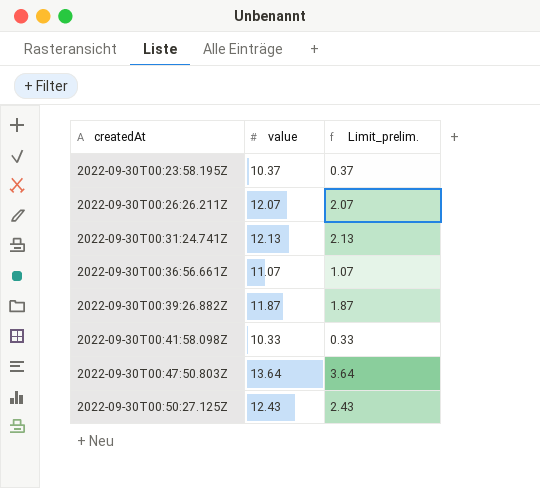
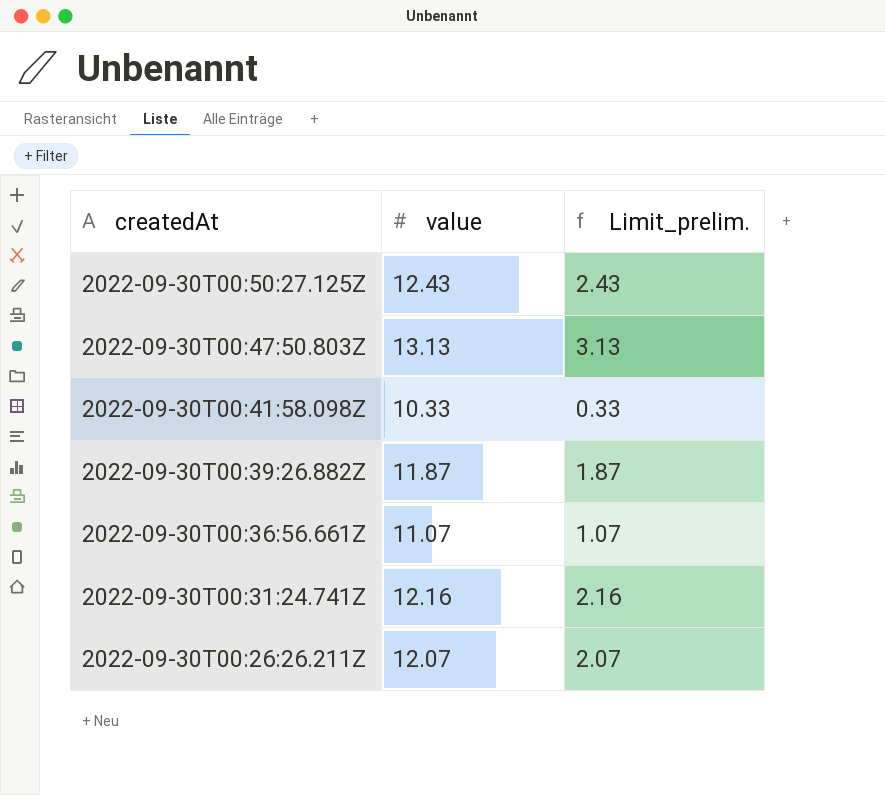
row order: createdAt ascending -> createdAt descending
row 2022-09-30T00:23:58.195Z: 10.37 | 0.37 -> none
2022-09-30T00:47:50.803Z | value: 13.64 -> 13.13
2022-09-30T00:47:50.803Z | Limit_prelim.: 3.64 -> 3.13
2022-09-30T00:31:24.741Z | value: 12.13 -> 12.16
2022-09-30T00:31:24.741Z | Limit_prelim.: 2.13 -> 2.16

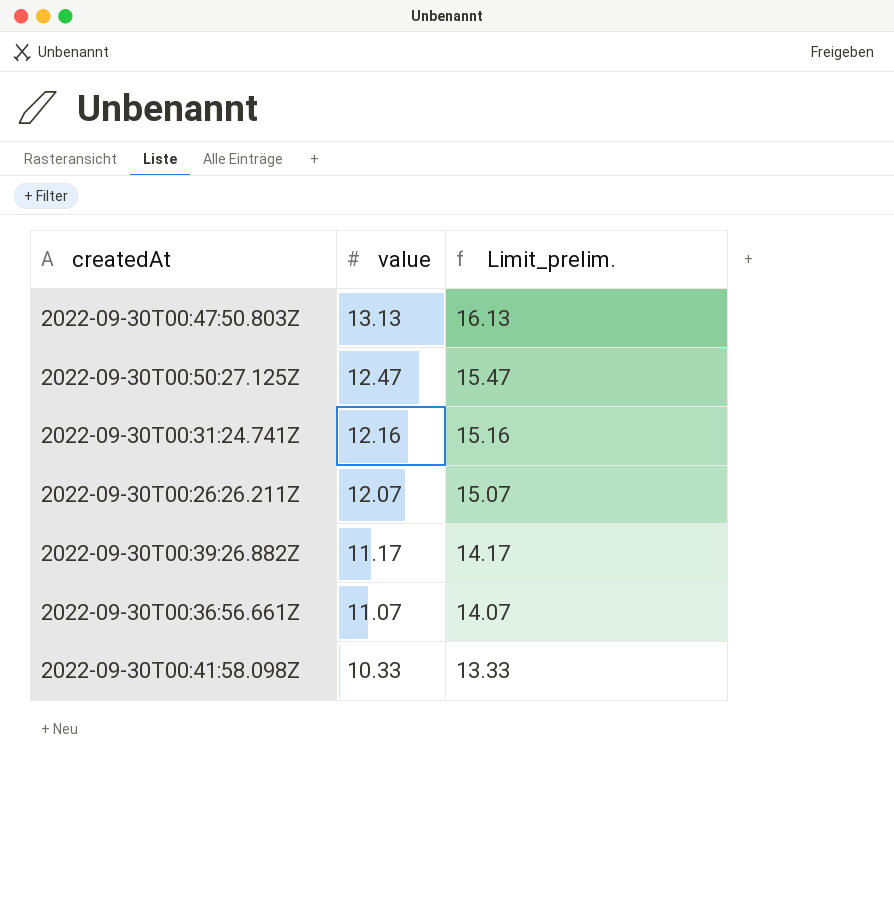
row order: createdAt descending -> value descending
column Limit_prelim. | formula: [value] - 10 -> [value] + 3
2022-09-30T00:50:27.125Z | value: 12.43 -> 12.47
2022-09-30T00:39:26.882Z | value: 11.87 -> 11.17

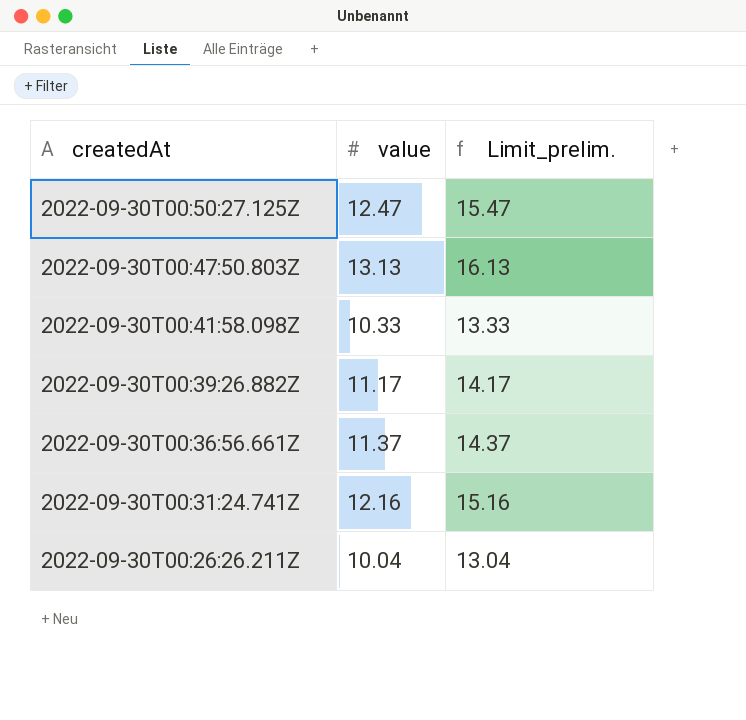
row order: value descending -> createdAt descending
2022-09-30T00:36:56.661Z | value: 11.07 -> 11.37
2022-09-30T00:36:56.661Z | Limit_prelim.: 14.07 -> 14.37
2022-09-30T00:26:26.211Z | value: 12.07 -> 10.04
2022-09-30T00:26:26.211Z | Limit_prelim.: 15.07 -> 13.04

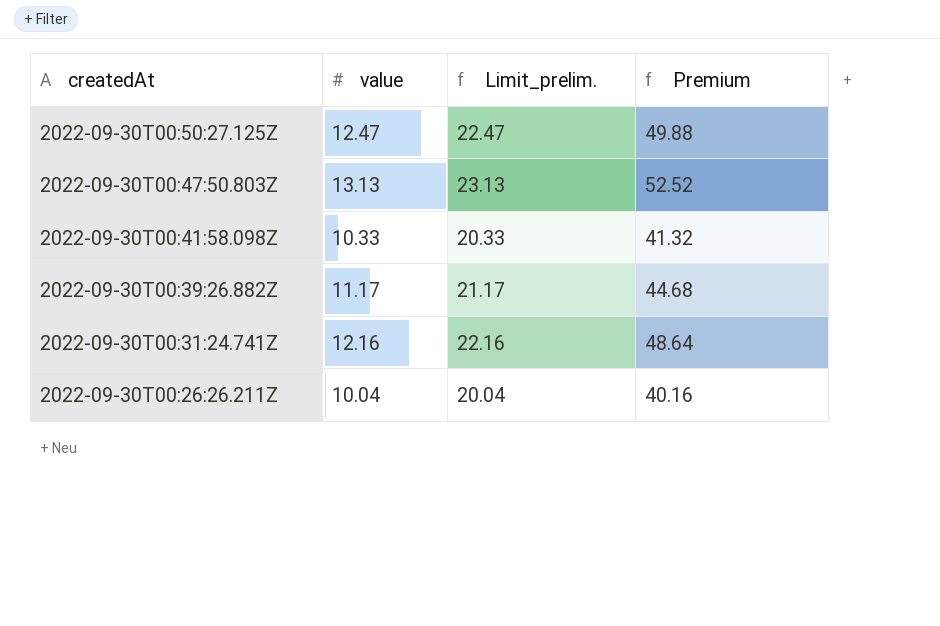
column Limit_prelim. | formula: [value] + 3 -> [value] + 10
column Premium | formula: none -> [value] * 4
row 2022-09-30T00:36:56.661Z: 11.37 | 14.37 -> none

